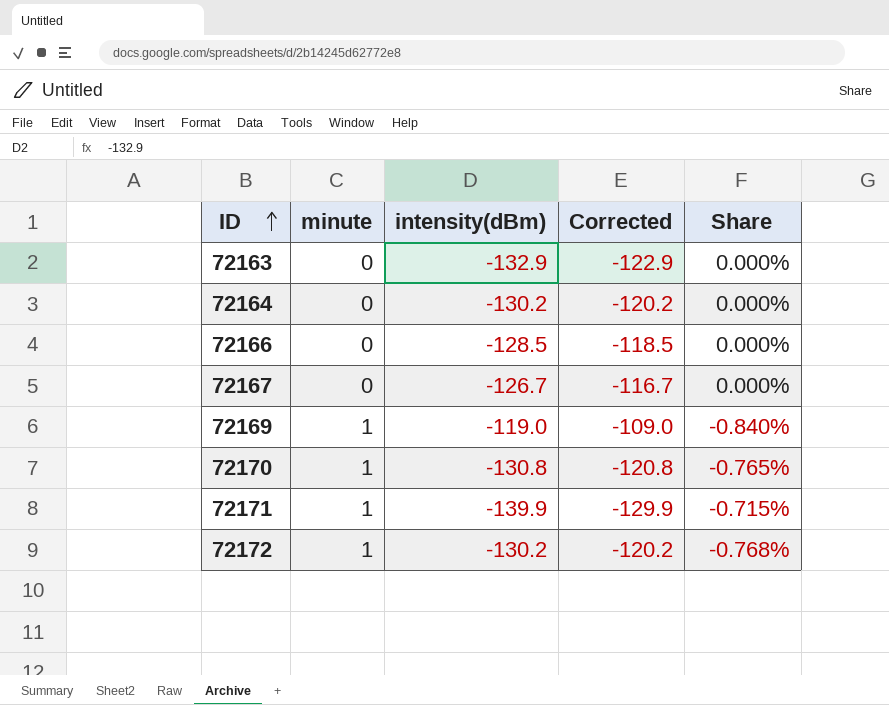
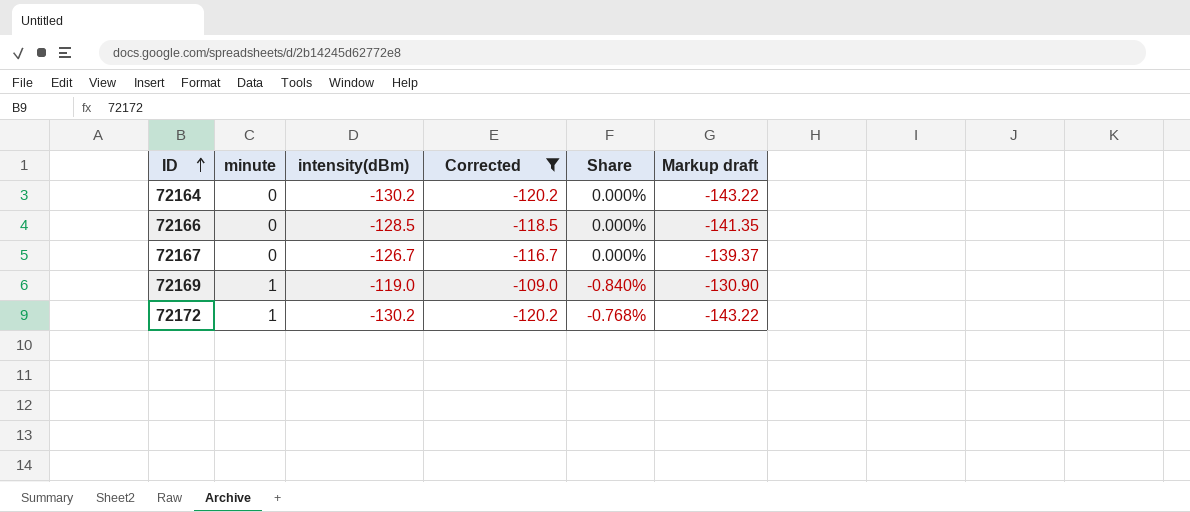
filter: none -> Corrected >= -120.2
column Markup draft | formula: none -> [intensity(dBm)] * 1.1

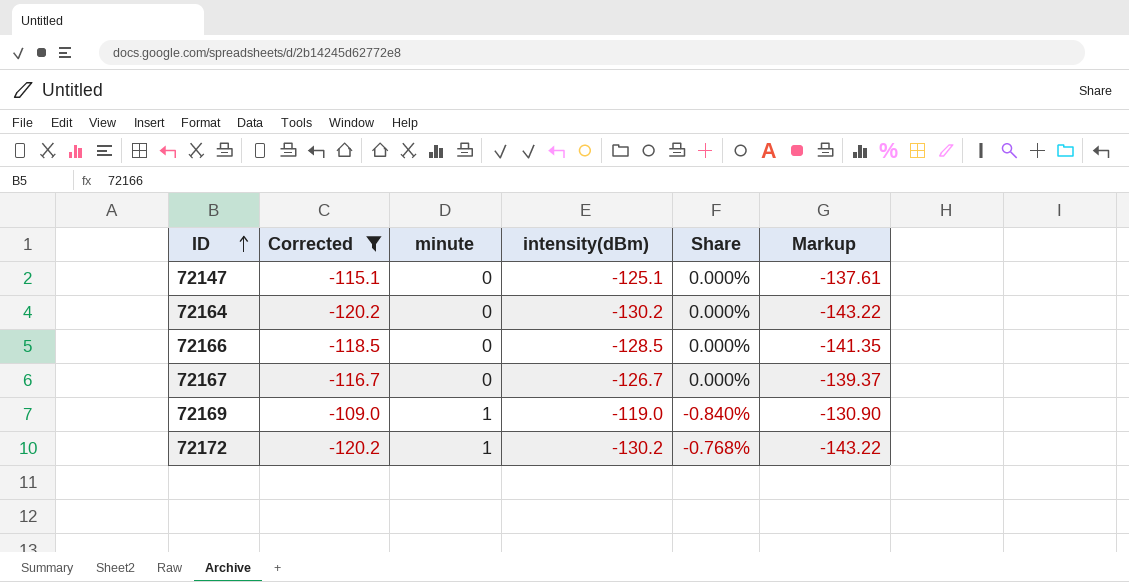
column Corrected | position: 4 -> 2
column name: Markup draft -> Markup
row 72147: none -> -115.1 | 0 | -125.1 | 0.000% | -137.61

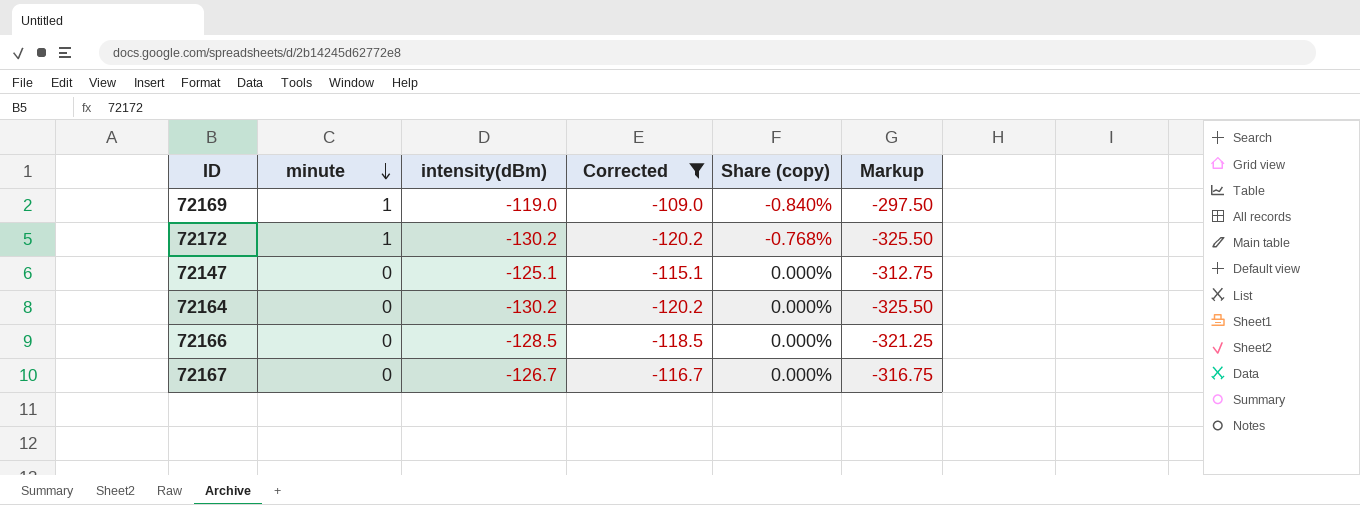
row order: ID ascending -> minute descending
column Corrected | position: 2 -> 4
column name: Share -> Share (copy)
column Markup | formula: [intensity(dBm)] * 1.1 -> [intensity(dBm)] * 2.5

